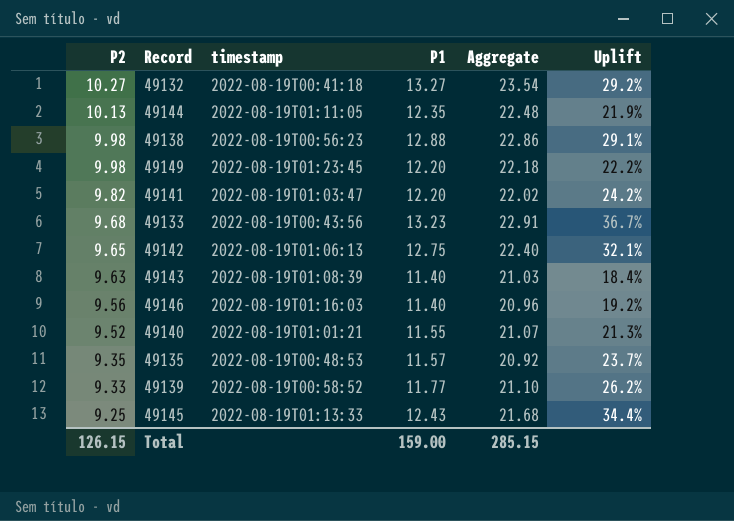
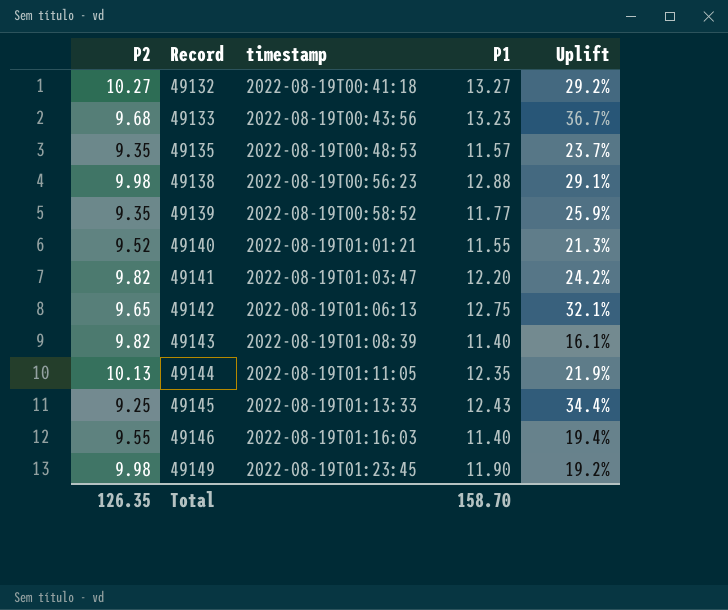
row order: P2 descending -> Record ascending
column Aggregate | formula: [P2] + [P1] -> none
49139 | P2: 9.33 -> 9.35
49139 | Uplift: 26.2% -> 25.9%
49143 | P2: 9.63 -> 9.82
49143 | Uplift: 18.4% -> 16.1%
49146 | P2: 9.56 -> 9.55
49146 | Uplift: 19.2% -> 19.4%
49149 | P1: 12.20 -> 11.90
49149 | Uplift: 22.2% -> 19.2%
Total | P2: 126.15 -> 126.35
Total | P1: 159.00 -> 158.70

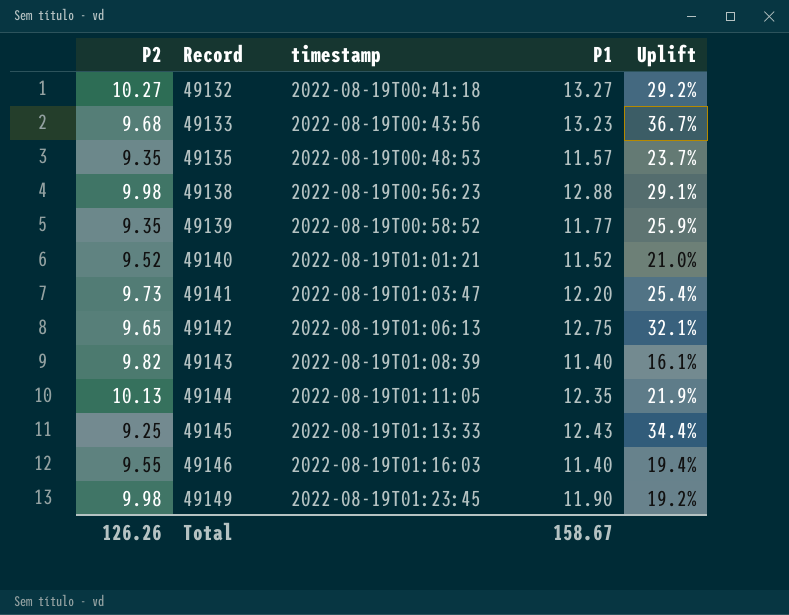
49140 | P1: 11.55 -> 11.52
49140 | Uplift: 21.3% -> 21.0%
49141 | P2: 9.82 -> 9.73
49141 | Uplift: 24.2% -> 25.4%
Total | P2: 126.35 -> 126.26
Total | P1: 158.70 -> 158.67

